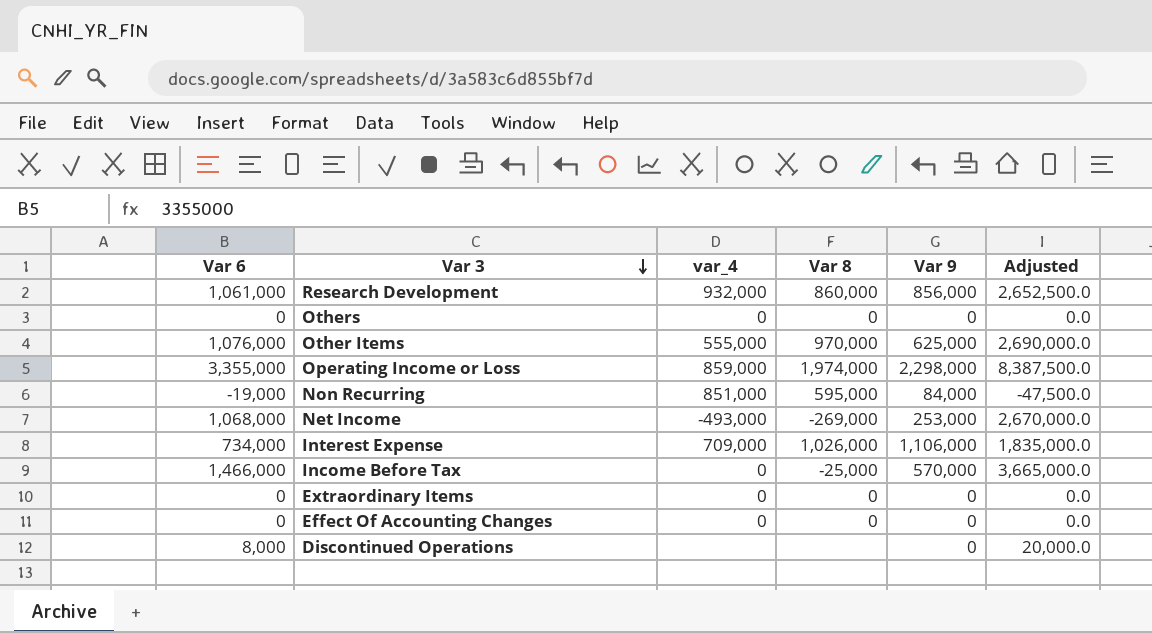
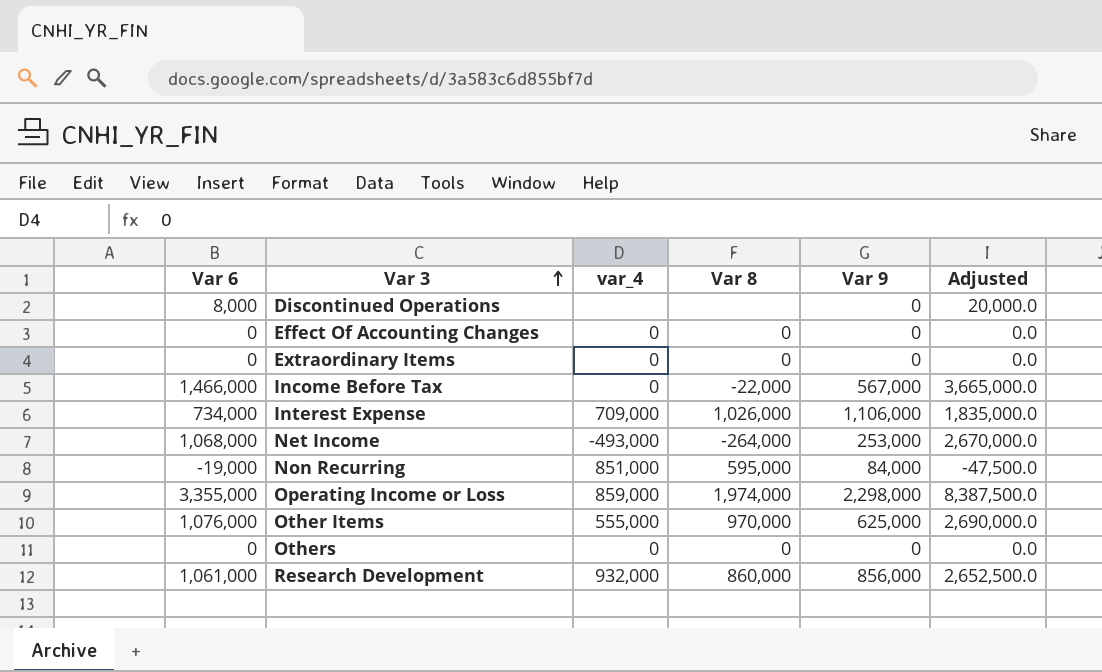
row order: Var 3 descending -> Var 3 ascending
Income Before Tax | Var 8: -25,000 -> -22,000
Income Before Tax | Var 9: 570,000 -> 567,000
Net Income | Var 8: -269,000 -> -264,000

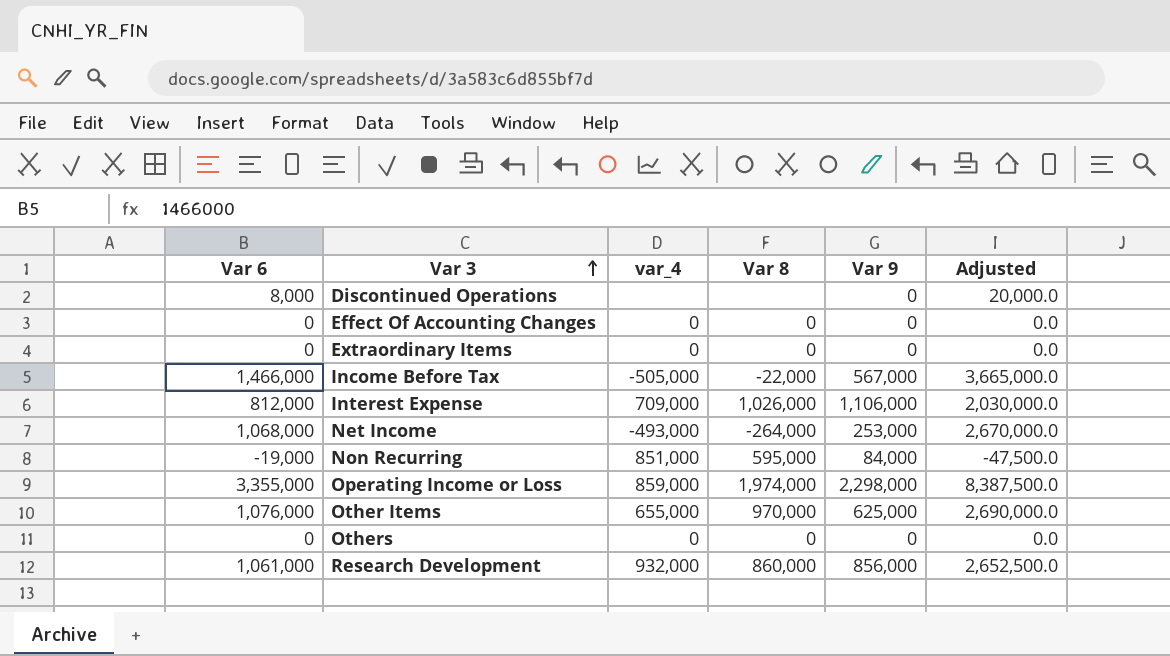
Income Before Tax | var_4: 0 -> -505,000
Interest Expense | Var 6: 734,000 -> 812,000
Interest Expense | Adjusted: 1,835,000.0 -> 2,030,000.0
Other Items | var_4: 555,000 -> 655,000

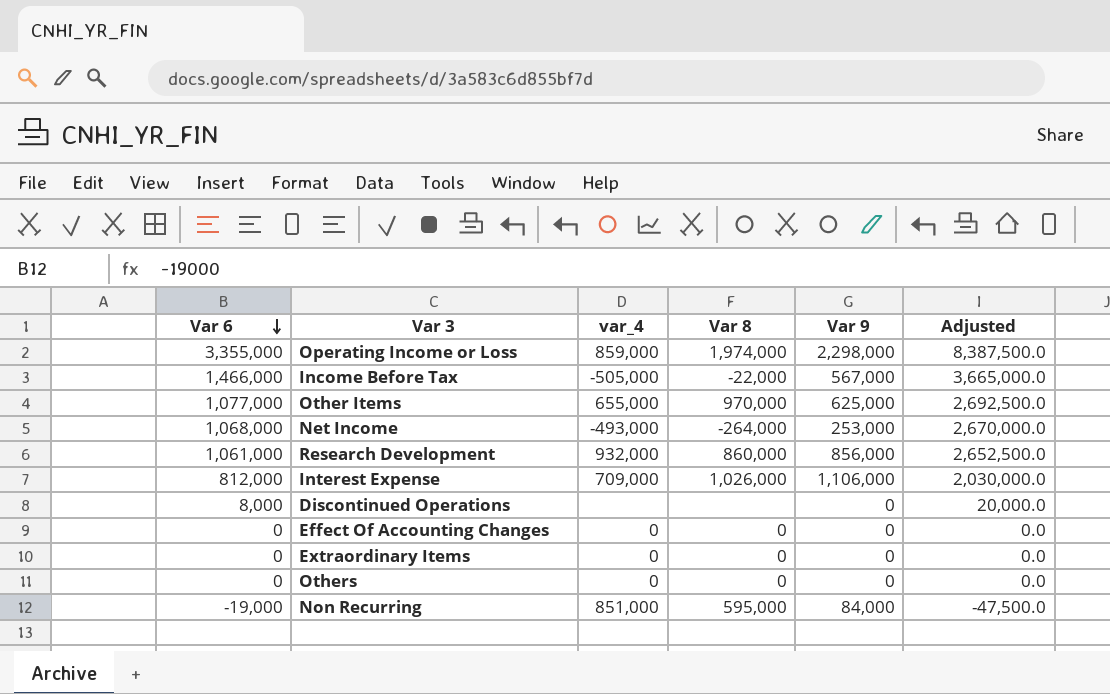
row order: Var 3 ascending -> Var 6 descending
Other Items | Var 6: 1,076,000 -> 1,077,000
Other Items | Adjusted: 2,690,000.0 -> 2,692,500.0

